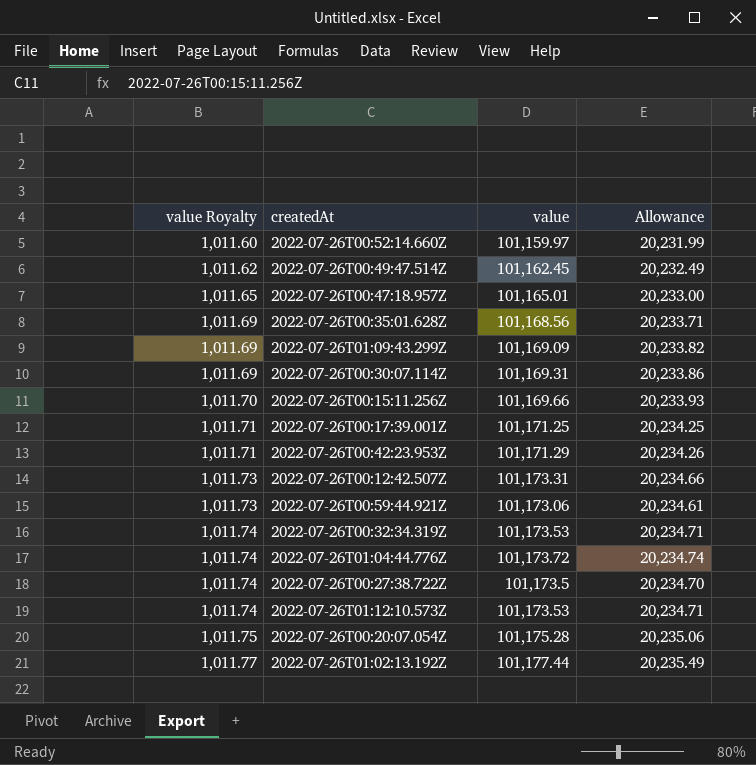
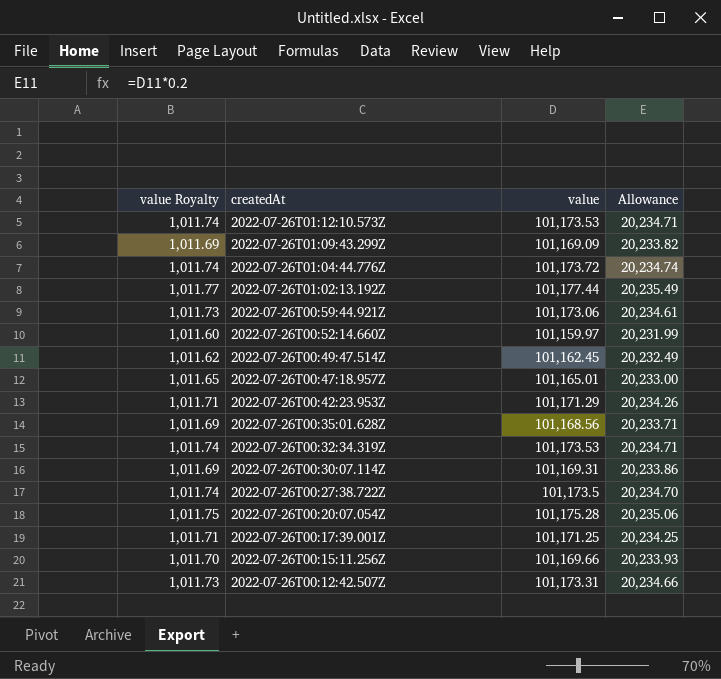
row order: value Royalty ascending -> createdAt descending

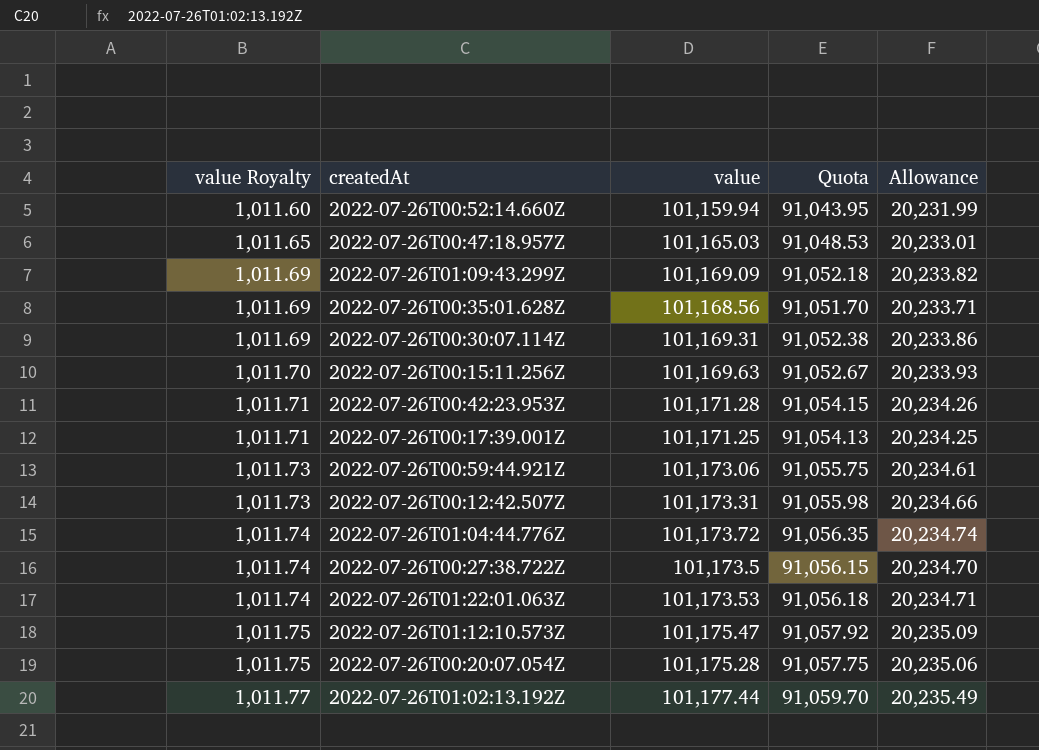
row order: createdAt descending -> value Royalty ascending
column Quota | formula: none -> [value] * 0.9
row 2022-07-26T00:49:47.514Z: 1,011.62 | 101,162.45 | 20,232.49 -> none
row 2022-07-26T00:32:34.319Z: 1,011.74 | 101,173.53 | 20,234.71 -> none
2022-07-26T00:52:14.660Z | value: 101,159.97 -> 101,159.94
2022-07-26T00:47:18.957Z | value: 101,165.01 -> 101,165.03
2022-07-26T00:47:18.957Z | Allowance: 20,233.00 -> 20,233.01
2022-07-26T00:15:11.256Z | value: 101,169.66 -> 101,169.63
2022-07-26T00:42:23.953Z | value: 101,171.29 -> 101,171.28
row 2022-07-26T01:22:01.063Z: none -> 1,011.74 | 101,173.53 | 91,056.18 | 20,234.71
2022-07-26T01:12:10.573Z | value Royalty: 1,011.74 -> 1,011.75
2022-07-26T01:12:10.573Z | value: 101,173.53 -> 101,175.47
2022-07-26T01:12:10.573Z | Allowance: 20,234.71 -> 20,235.09

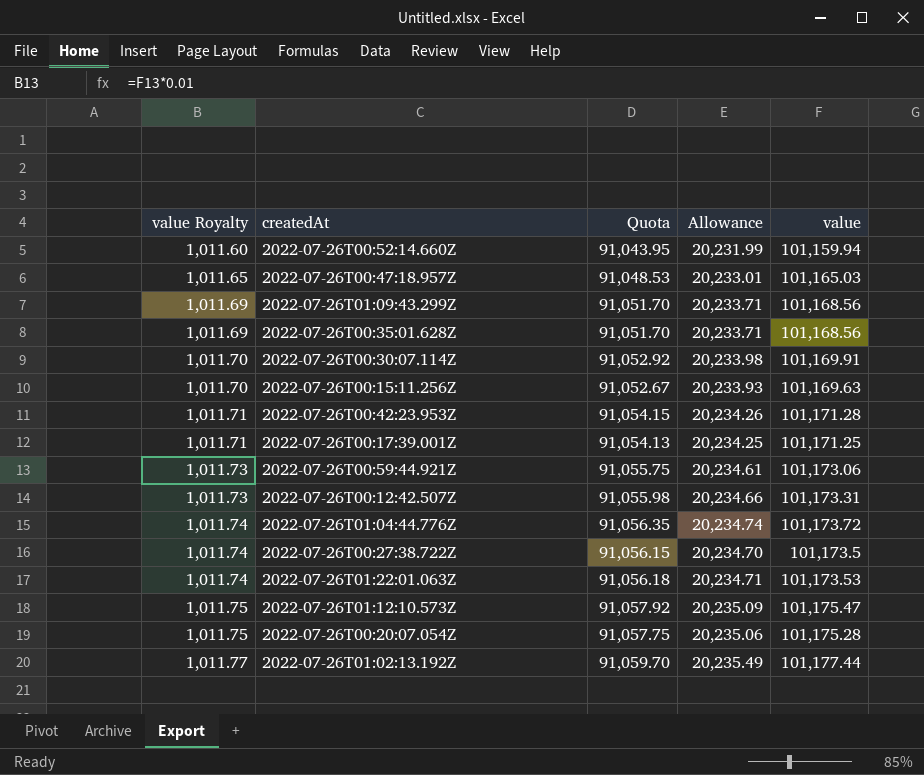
column value | position: 3 -> 5
2022-07-26T01:09:43.299Z | Quota: 91,052.18 -> 91,051.70
2022-07-26T01:09:43.299Z | Allowance: 20,233.82 -> 20,233.71
2022-07-26T01:09:43.299Z | value: 101,169.09 -> 101,168.56
2022-07-26T00:30:07.114Z | value Royalty: 1,011.69 -> 1,011.70
2022-07-26T00:30:07.114Z | Quota: 91,052.38 -> 91,052.92
2022-07-26T00:30:07.114Z | Allowance: 20,233.86 -> 20,233.98
2022-07-26T00:30:07.114Z | value: 101,169.31 -> 101,169.91

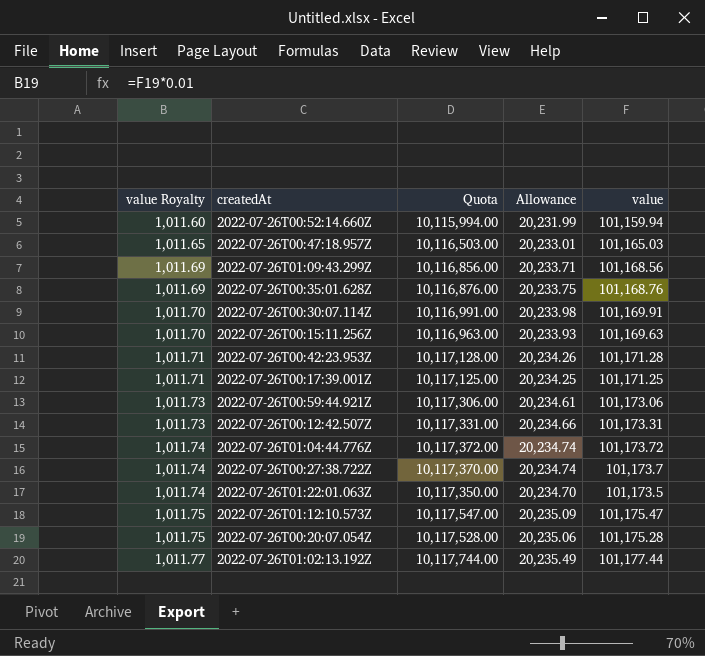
column Quota | formula: [value] * 0.9 -> [value] * 100
2022-07-26T00:35:01.628Z | Allowance: 20,233.71 -> 20,233.75
2022-07-26T00:35:01.628Z | value: 101,168.56 -> 101,168.76
2022-07-26T00:27:38.722Z | Allowance: 20,234.70 -> 20,234.74
2022-07-26T00:27:38.722Z | value: 101,173.5 -> 101,173.7
2022-07-26T01:22:01.063Z | Allowance: 20,234.71 -> 20,234.70
2022-07-26T01:22:01.063Z | value: 101,173.53 -> 101,173.5

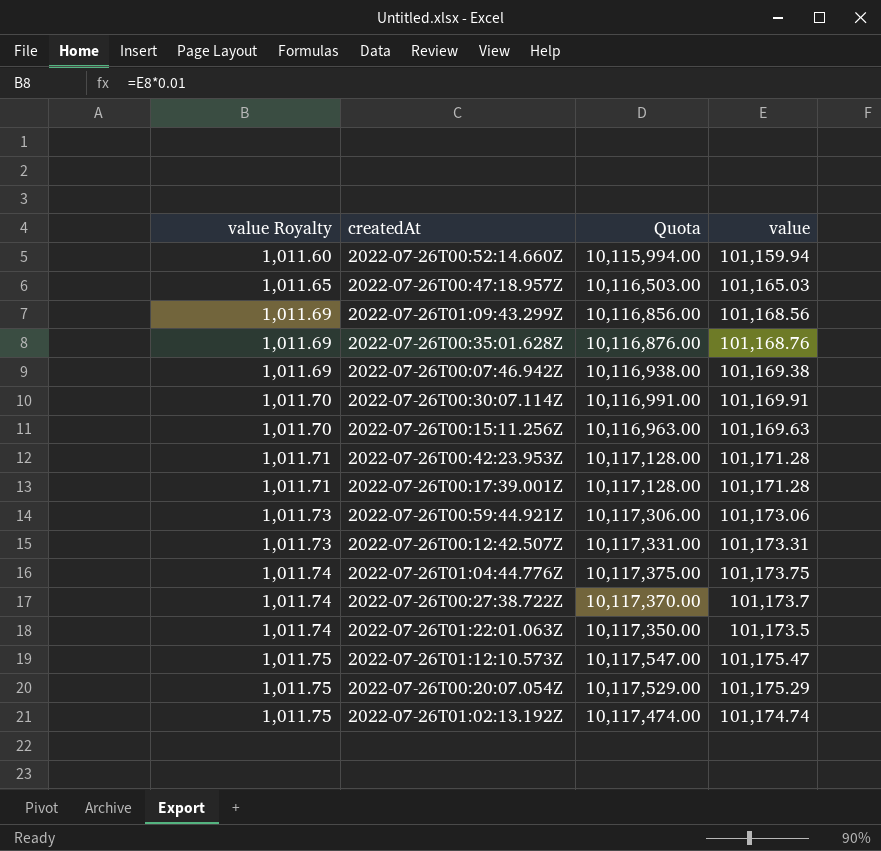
column Allowance | formula: [value] * 0.2 -> none
row 2022-07-26T00:07:46.942Z: none -> 1,011.69 | 10,116,938.00 | 101,169.38
2022-07-26T00:17:39.001Z | Quota: 10,117,125.00 -> 10,117,128.00
2022-07-26T00:17:39.001Z | value: 101,171.25 -> 101,171.28
2022-07-26T01:04:44.776Z | Quota: 10,117,372.00 -> 10,117,375.00
2022-07-26T01:04:44.776Z | value: 101,173.72 -> 101,173.75
2022-07-26T00:20:07.054Z | Quota: 10,117,528.00 -> 10,117,529.00
2022-07-26T00:20:07.054Z | value: 101,175.28 -> 101,175.29
2022-07-26T01:02:13.192Z | value Royalty: 1,011.77 -> 1,011.75
2022-07-26T01:02:13.192Z | Quota: 10,117,744.00 -> 10,117,474.00
2022-07-26T01:02:13.192Z | value: 101,177.44 -> 101,174.74

